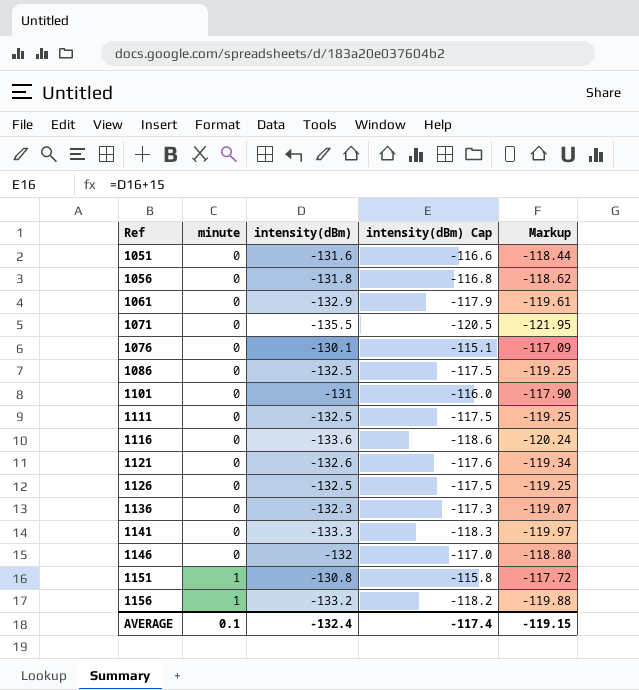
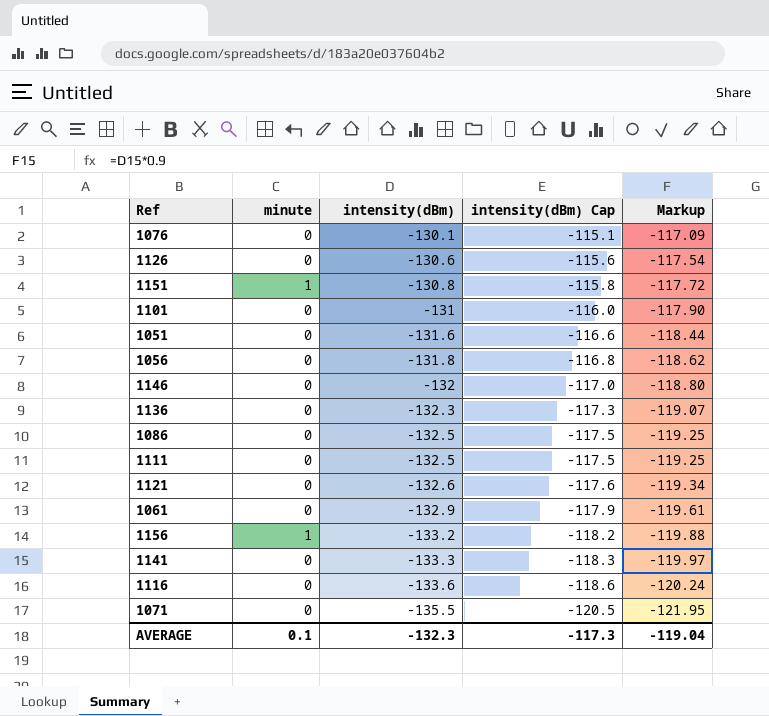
row order: Ref ascending -> intensity(dBm) descending
1126 | intensity(dBm): -132.5 -> -130.6
1126 | intensity(dBm) Cap: -117.5 -> -115.6
1126 | Markup: -119.25 -> -117.54
AVERAGE | intensity(dBm): -132.4 -> -132.3
AVERAGE | intensity(dBm) Cap: -117.4 -> -117.3
AVERAGE | Markup: -119.15 -> -119.04

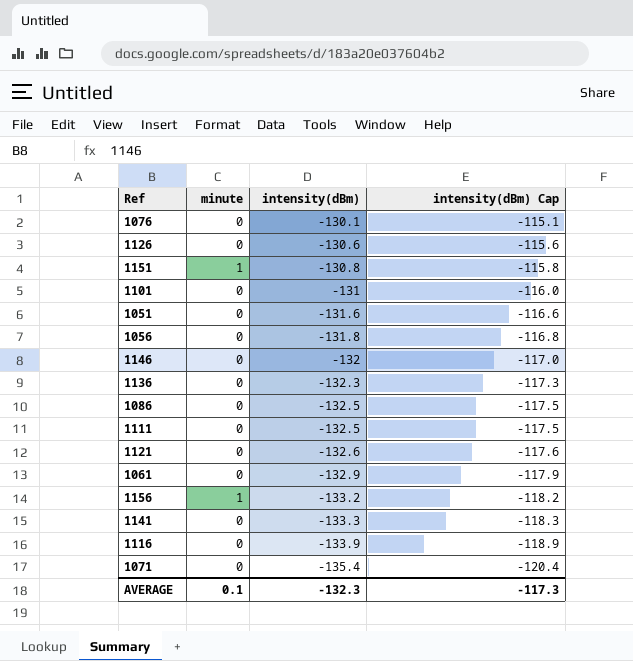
column Markup | formula: [intensity(dBm)] * 0.9 -> none
1116 | intensity(dBm): -133.6 -> -133.9
1116 | intensity(dBm) Cap: -118.6 -> -118.9
1071 | intensity(dBm): -135.5 -> -135.4
1071 | intensity(dBm) Cap: -120.5 -> -120.4

